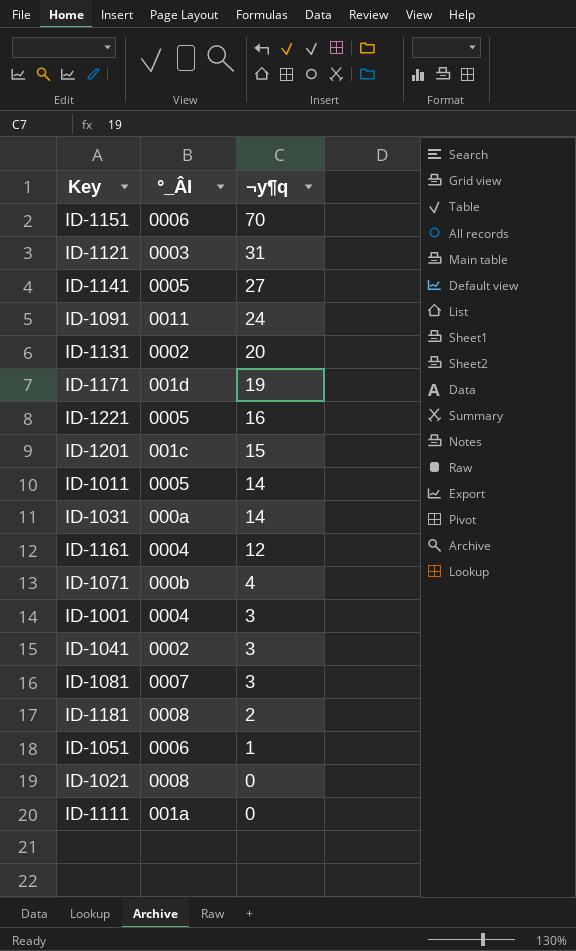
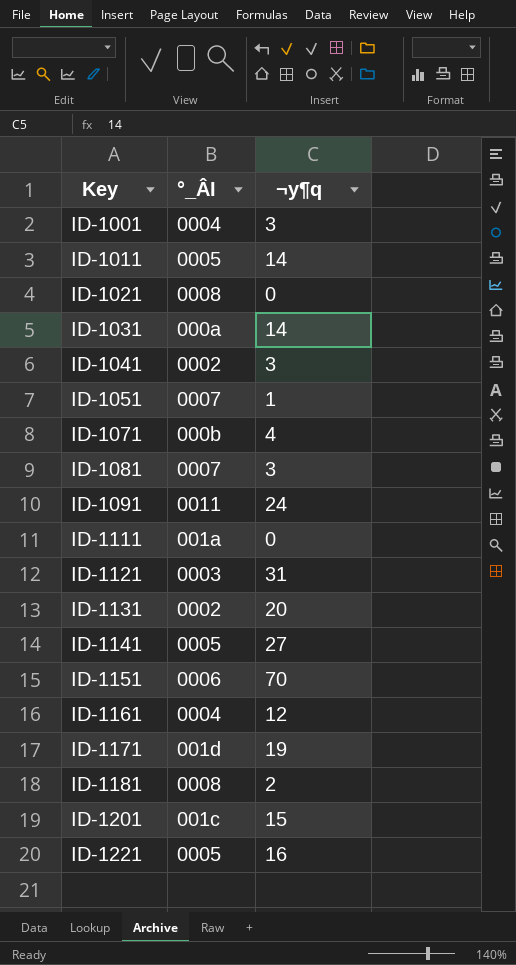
row order: ¬y¶q descending -> Key ascending
ID-1051 | °_ÂI: 0006 -> 0007

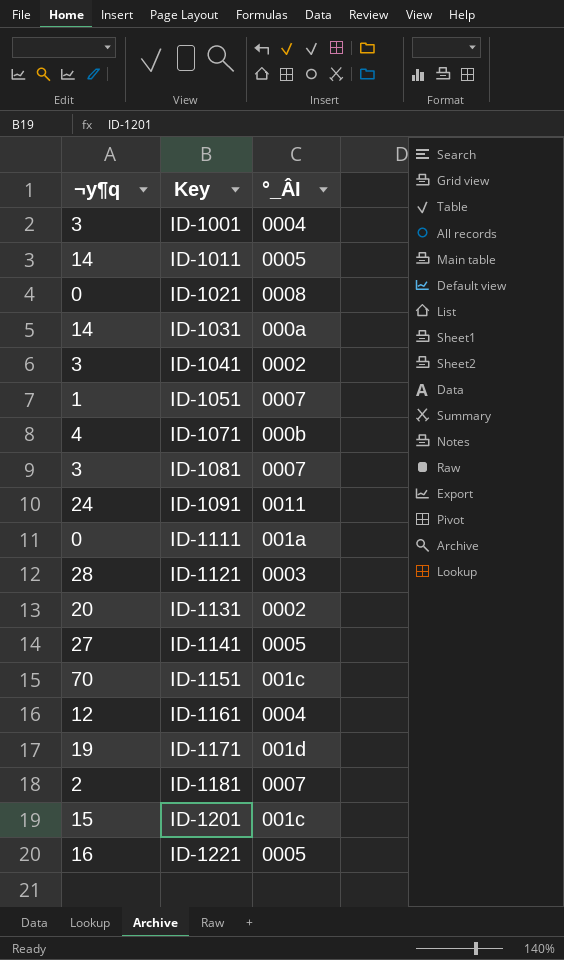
column ¬y¶q | position: 3 -> 1
ID-1121 | ¬y¶q: 31 -> 28
ID-1151 | °_ÂI: 0006 -> 001c
ID-1181 | °_ÂI: 0008 -> 0007

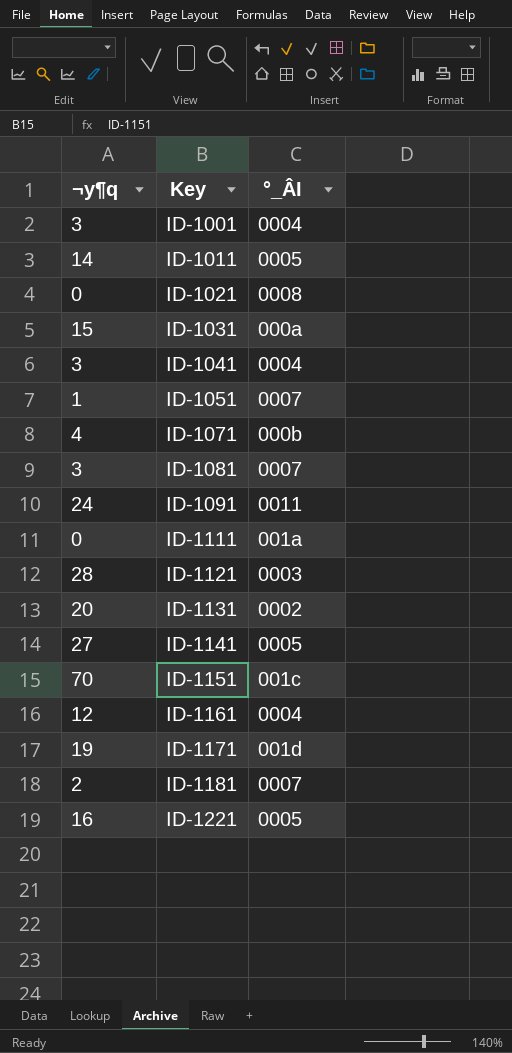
row ID-1201: 15 | 001c -> none
ID-1031 | ¬y¶q: 14 -> 15
ID-1041 | °_ÂI: 0002 -> 0004

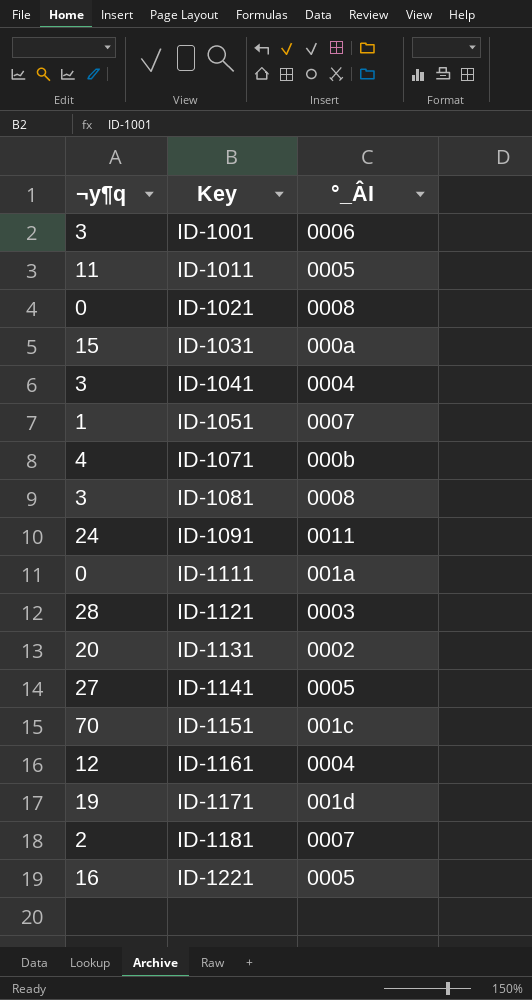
ID-1001 | °_ÂI: 0004 -> 0006
ID-1011 | ¬y¶q: 14 -> 11
ID-1081 | °_ÂI: 0007 -> 0008

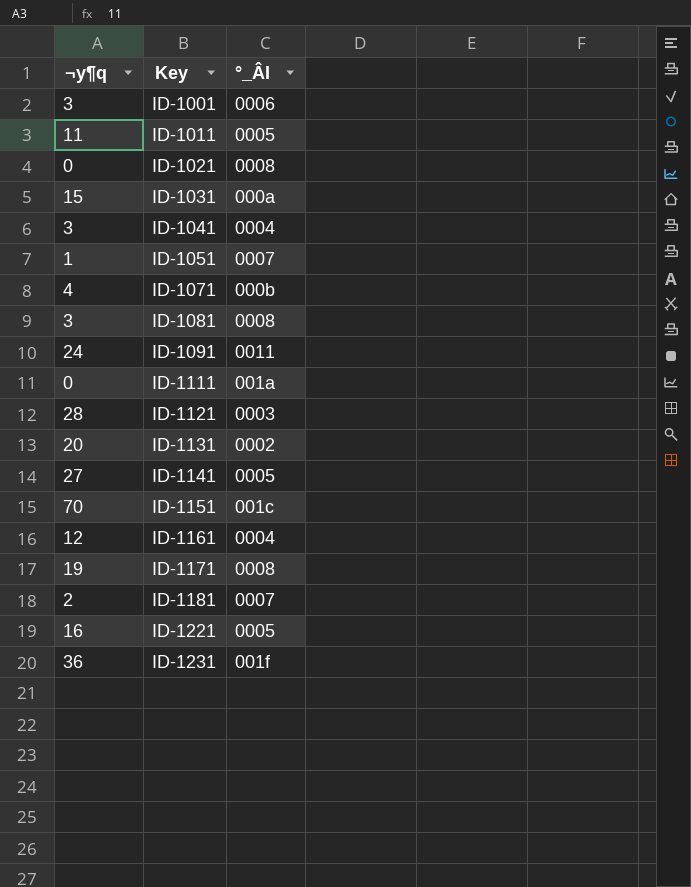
ID-1171 | °_ÂI: 001d -> 0008
row ID-1231: none -> 36 | 001f

